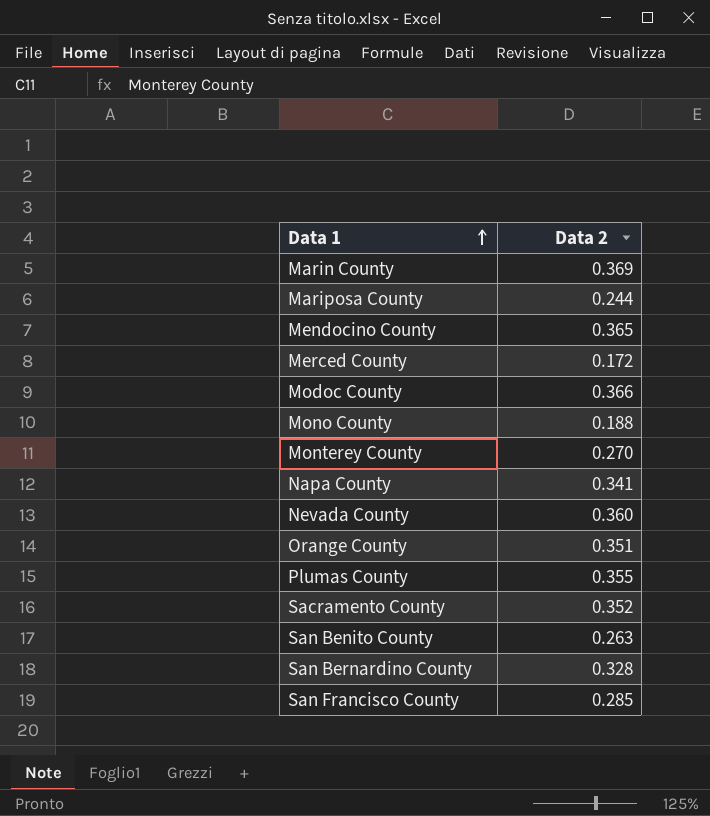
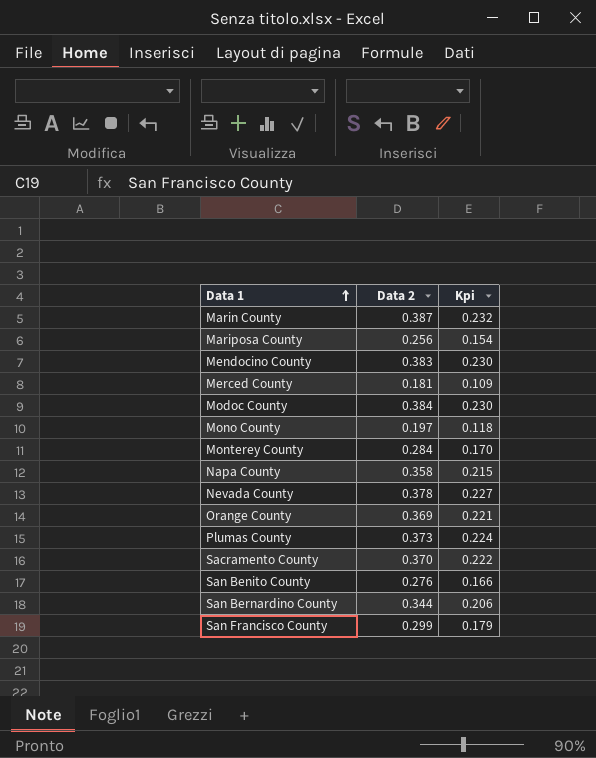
column Kpi | formula: none -> [Data 2] * 0.6
Marin County | Data 2: 0.369 -> 0.387
Mariposa County | Data 2: 0.244 -> 0.256
Mendocino County | Data 2: 0.365 -> 0.383
Merced County | Data 2: 0.172 -> 0.181
Modoc County | Data 2: 0.366 -> 0.384
Mono County | Data 2: 0.188 -> 0.197
Monterey County | Data 2: 0.270 -> 0.284
Napa County | Data 2: 0.341 -> 0.358
Nevada County | Data 2: 0.360 -> 0.378
Orange County | Data 2: 0.351 -> 0.369
Plumas County | Data 2: 0.355 -> 0.373
Sacramento County | Data 2: 0.352 -> 0.370
San Benito County | Data 2: 0.263 -> 0.276
San Bernardino County | Data 2: 0.328 -> 0.344
San Francisco County | Data 2: 0.285 -> 0.299

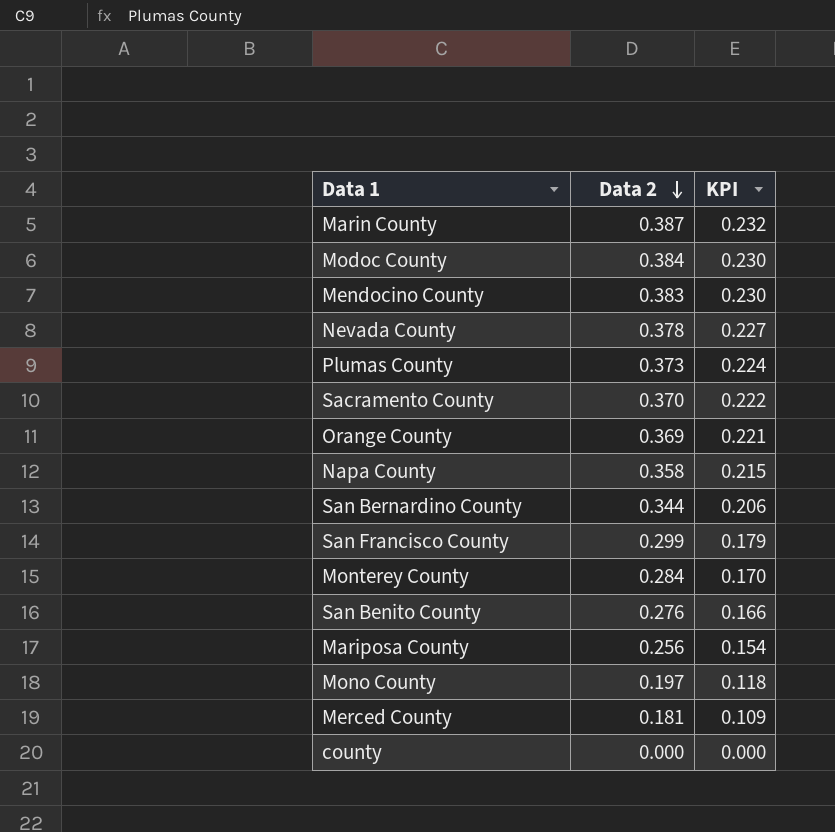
row order: Data 1 ascending -> Data 2 descending
column name: Kpi -> KPI
row county: none -> 0.000 | 0.000

